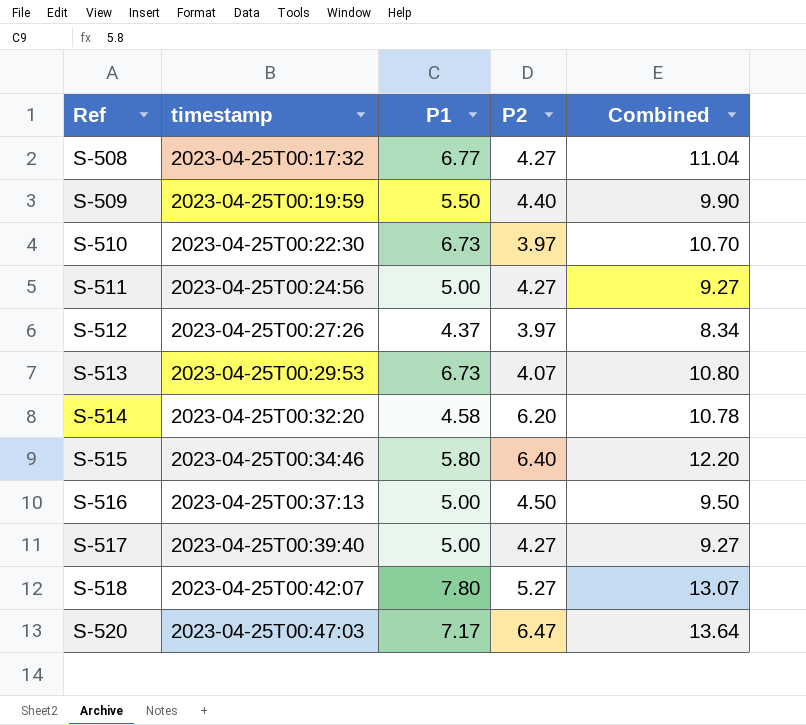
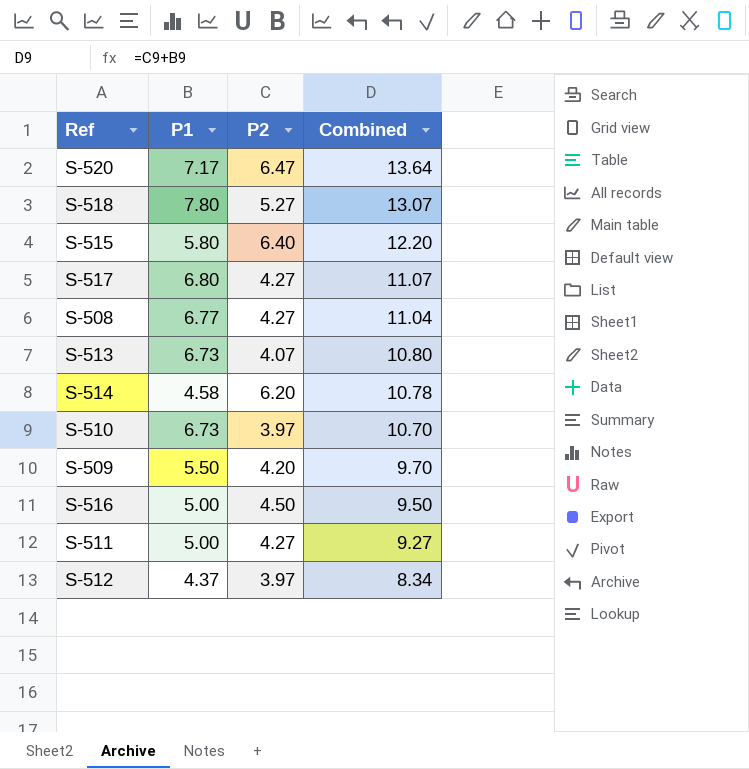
row order: Ref ascending -> Combined descending
column timestamp | position: 2 -> none
S-517 | P1: 5.00 -> 6.80
S-517 | Combined: 9.27 -> 11.07
S-509 | P2: 4.40 -> 4.20
S-509 | Combined: 9.90 -> 9.70

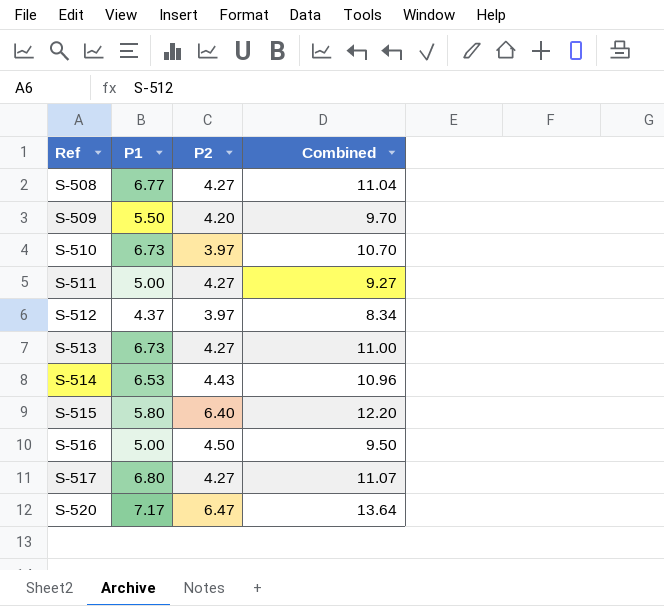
row order: Combined descending -> Ref ascending
row S-518: 7.80 | 5.27 | 13.07 -> none
S-513 | P2: 4.07 -> 4.27
S-513 | Combined: 10.80 -> 11.00
S-514 | P1: 4.58 -> 6.53
S-514 | P2: 6.20 -> 4.43
S-514 | Combined: 10.78 -> 10.96

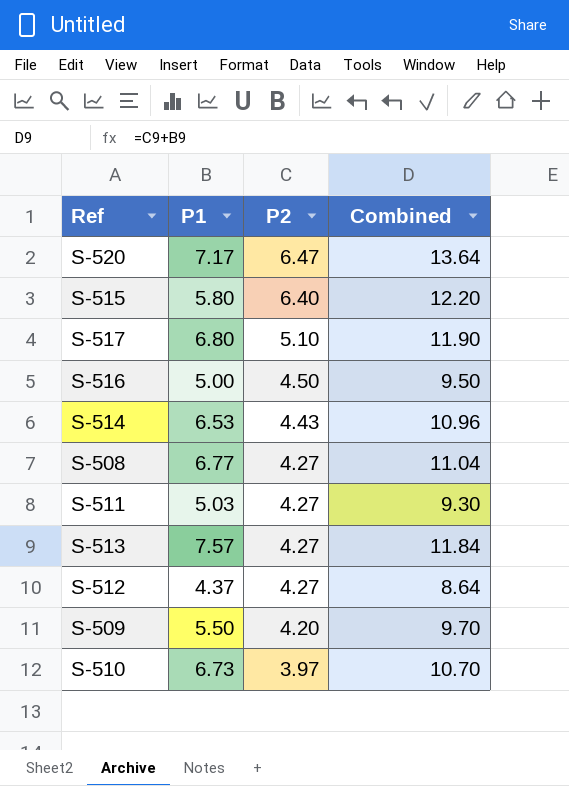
row order: Ref ascending -> P2 descending
S-517 | P2: 4.27 -> 5.10
S-517 | Combined: 11.07 -> 11.90
S-511 | P1: 5.00 -> 5.03
S-511 | Combined: 9.27 -> 9.30
S-513 | P1: 6.73 -> 7.57
S-513 | Combined: 11.00 -> 11.84
S-512 | P2: 3.97 -> 4.27
S-512 | Combined: 8.34 -> 8.64

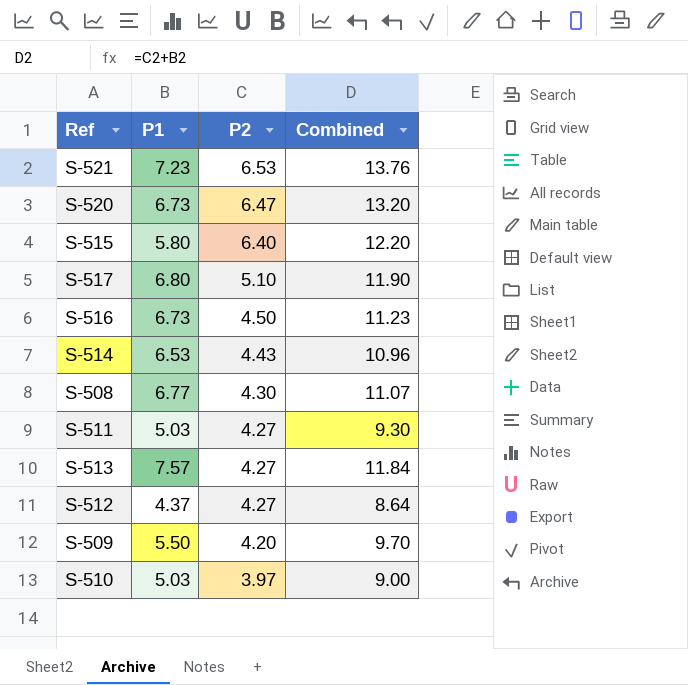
row S-521: none -> 7.23 | 6.53 | 13.76
S-520 | P1: 7.17 -> 6.73
S-520 | Combined: 13.64 -> 13.20
S-516 | P1: 5.00 -> 6.73
S-516 | Combined: 9.50 -> 11.23
S-508 | P2: 4.27 -> 4.30
S-508 | Combined: 11.04 -> 11.07
S-510 | P1: 6.73 -> 5.03
S-510 | Combined: 10.70 -> 9.00

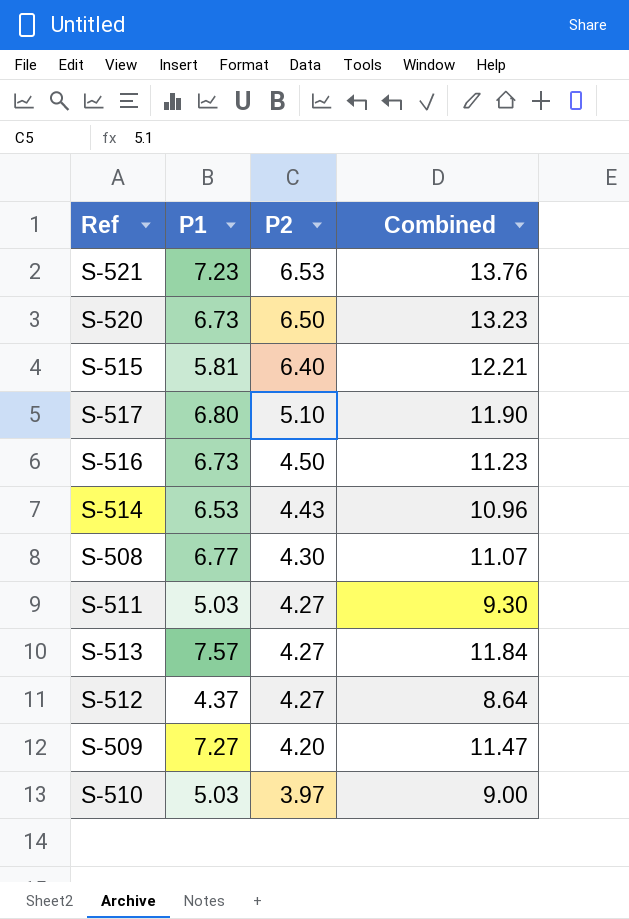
S-520 | P2: 6.47 -> 6.50
S-520 | Combined: 13.20 -> 13.23
S-515 | P1: 5.80 -> 5.81
S-515 | Combined: 12.20 -> 12.21
S-509 | P1: 5.50 -> 7.27
S-509 | Combined: 9.70 -> 11.47

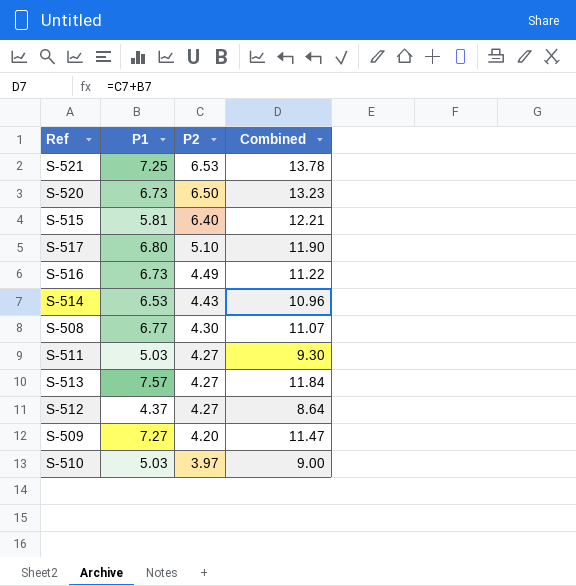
S-521 | P1: 7.23 -> 7.25
S-521 | Combined: 13.76 -> 13.78
S-516 | P2: 4.50 -> 4.49
S-516 | Combined: 11.23 -> 11.22

